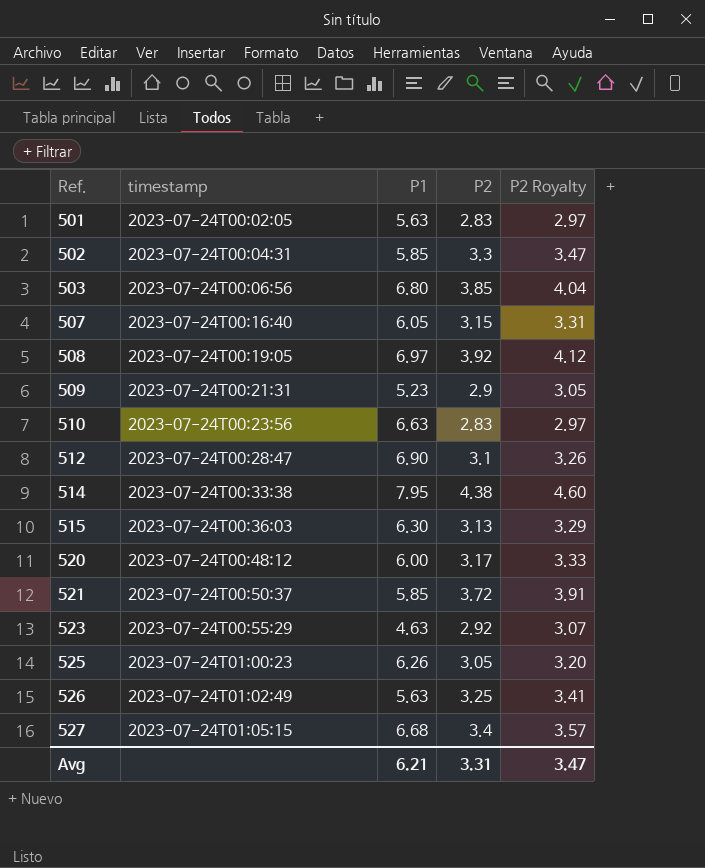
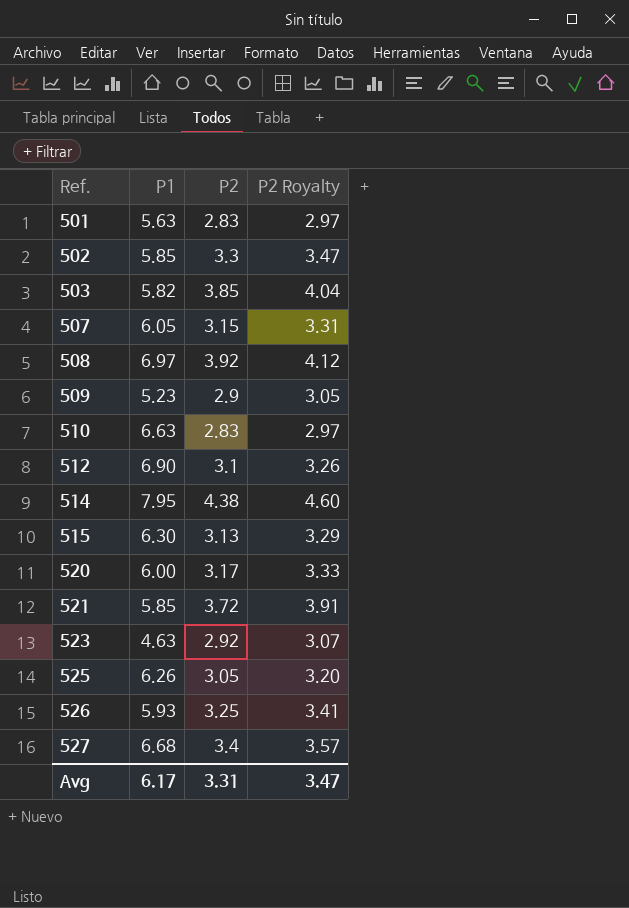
column timestamp | position: 2 -> none
503 | P1: 6.80 -> 5.82
526 | P1: 5.63 -> 5.93
Avg | P1: 6.21 -> 6.17

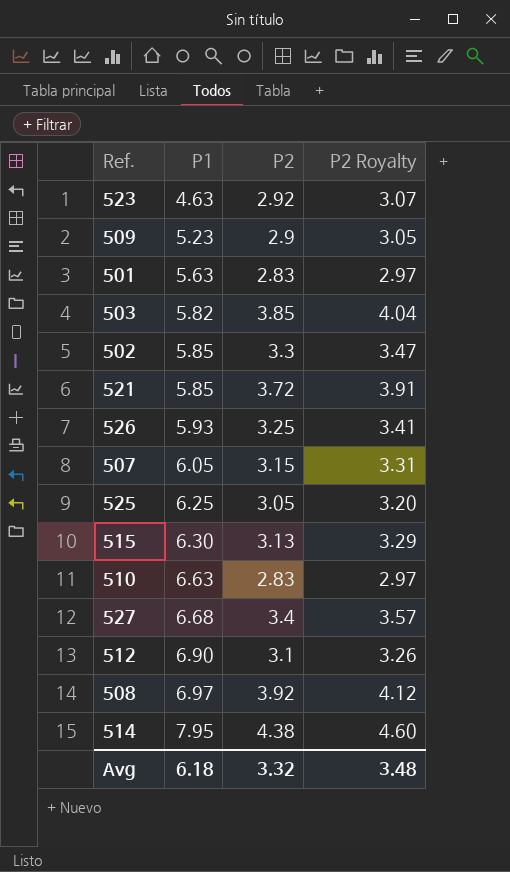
row order: Ref. ascending -> P1 ascending
row 520: 6.00 | 3.17 | 3.33 -> none
525 | P1: 6.26 -> 6.25
Avg | P1: 6.17 -> 6.18
Avg | P2: 3.31 -> 3.32
Avg | P2 Royalty: 3.47 -> 3.48

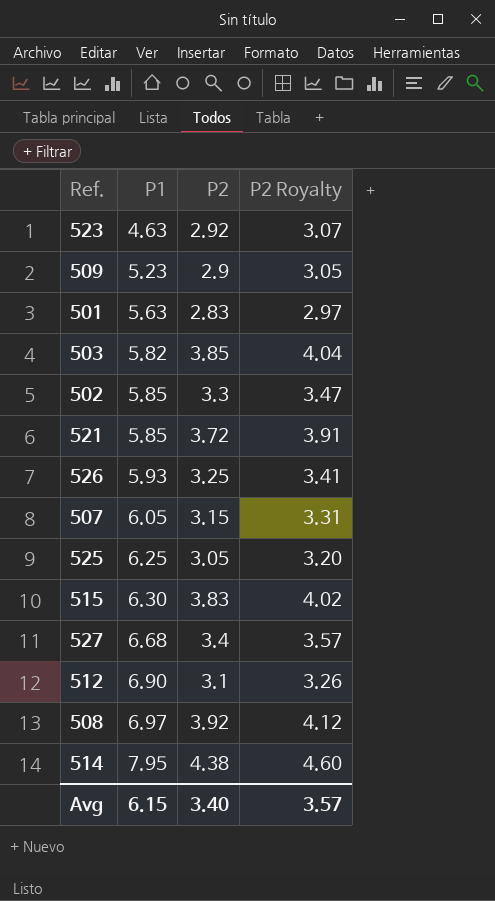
row 510: 6.63 | 2.83 | 2.97 -> none
515 | P2: 3.13 -> 3.83
515 | P2 Royalty: 3.29 -> 4.02
Avg | P1: 6.18 -> 6.15
Avg | P2: 3.32 -> 3.40
Avg | P2 Royalty: 3.48 -> 3.57

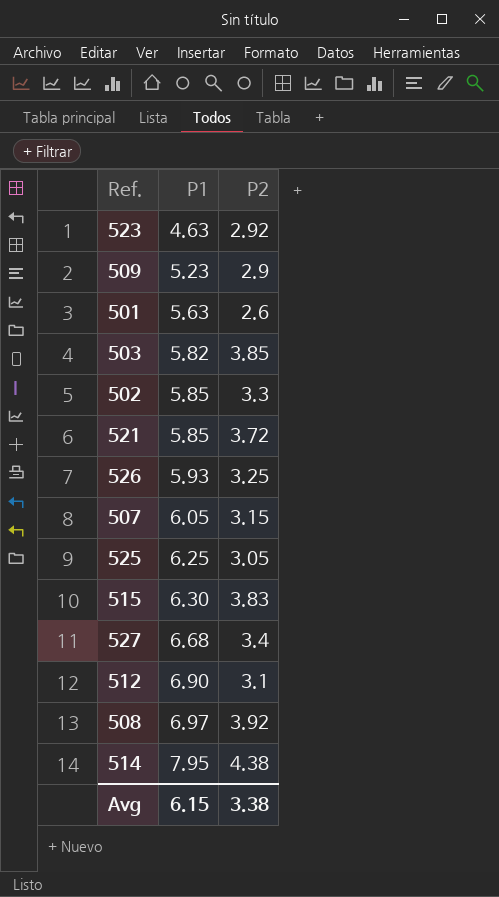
column P2 Royalty | formula: [P2] * 1.05 -> none
501 | P2: 2.83 -> 2.6
Avg | P2: 3.40 -> 3.38

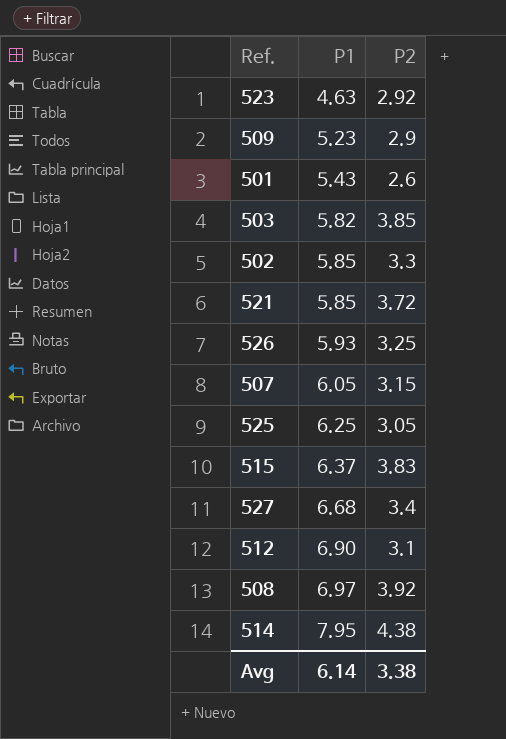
501 | P1: 5.63 -> 5.43
515 | P1: 6.30 -> 6.37
Avg | P1: 6.15 -> 6.14

